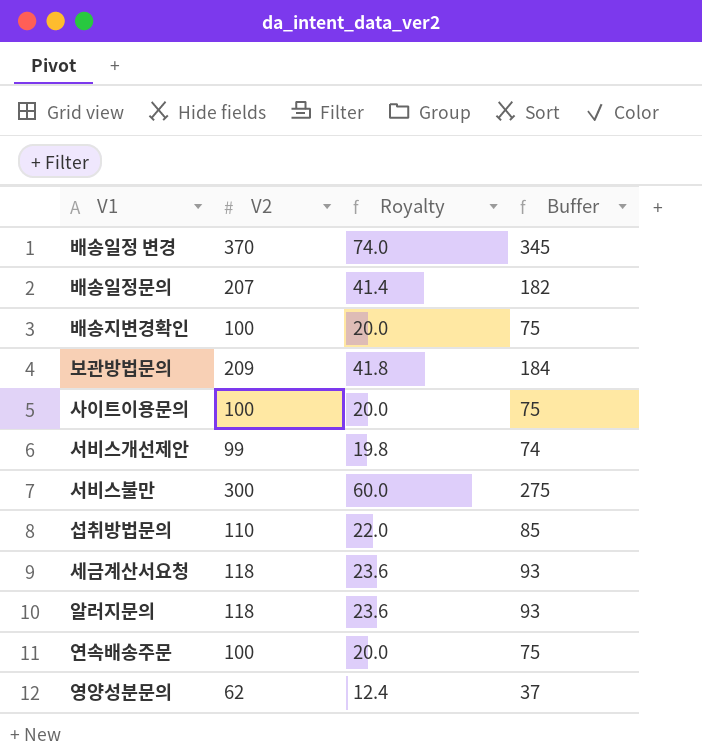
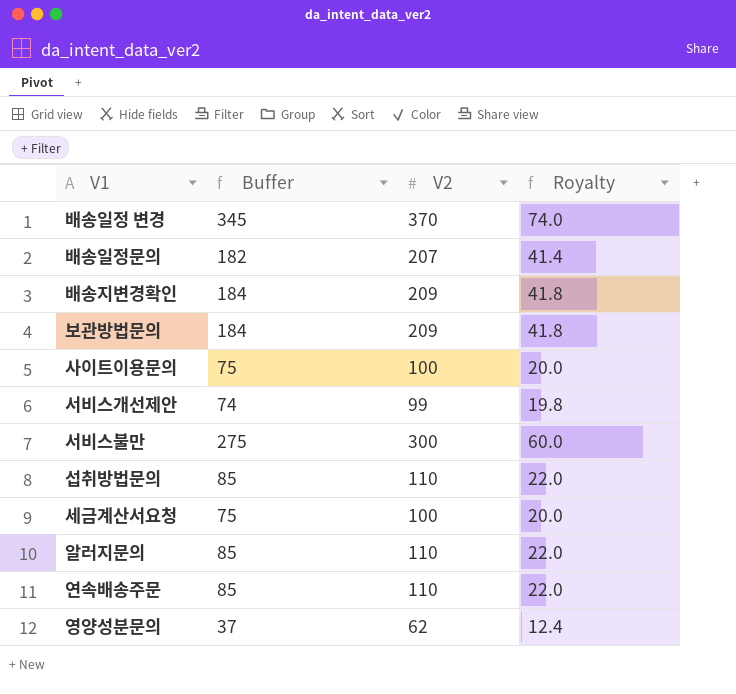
column Buffer | position: 4 -> 2
배송지변경확인 | Buffer: 75 -> 184
배송지변경확인 | V2: 100 -> 209
배송지변경확인 | Royalty: 20.0 -> 41.8
세금계산서요청 | Buffer: 93 -> 75
세금계산서요청 | V2: 118 -> 100
세금계산서요청 | Royalty: 23.6 -> 20.0
알러지문의 | Buffer: 93 -> 85
알러지문의 | V2: 118 -> 110
알러지문의 | Royalty: 23.6 -> 22.0
연속배송주문 | Buffer: 75 -> 85
연속배송주문 | V2: 100 -> 110
연속배송주문 | Royalty: 20.0 -> 22.0

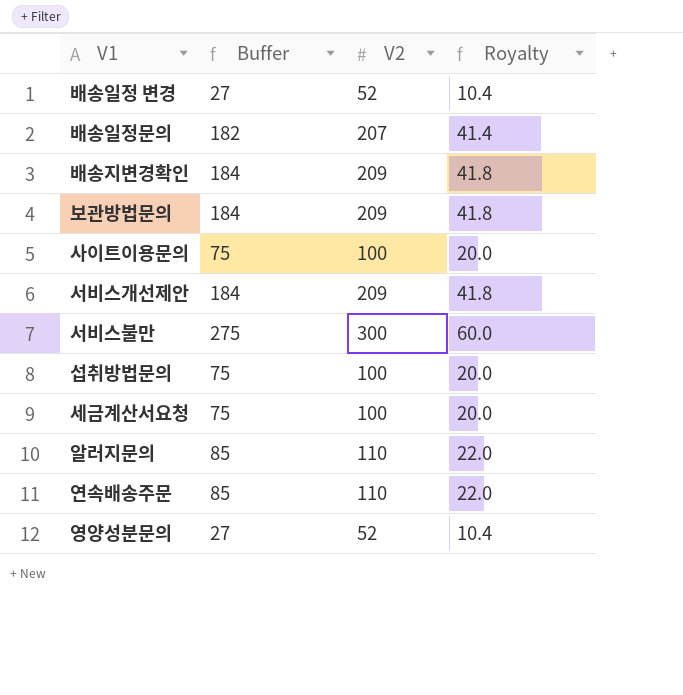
배송일정 변경 | Buffer: 345 -> 27
배송일정 변경 | V2: 370 -> 52
배송일정 변경 | Royalty: 74.0 -> 10.4
서비스개선제안 | Buffer: 74 -> 184
서비스개선제안 | V2: 99 -> 209
서비스개선제안 | Royalty: 19.8 -> 41.8
섭취방법문의 | Buffer: 85 -> 75
섭취방법문의 | V2: 110 -> 100
섭취방법문의 | Royalty: 22.0 -> 20.0
영양성분문의 | Buffer: 37 -> 27
영양성분문의 | V2: 62 -> 52
영양성분문의 | Royalty: 12.4 -> 10.4

